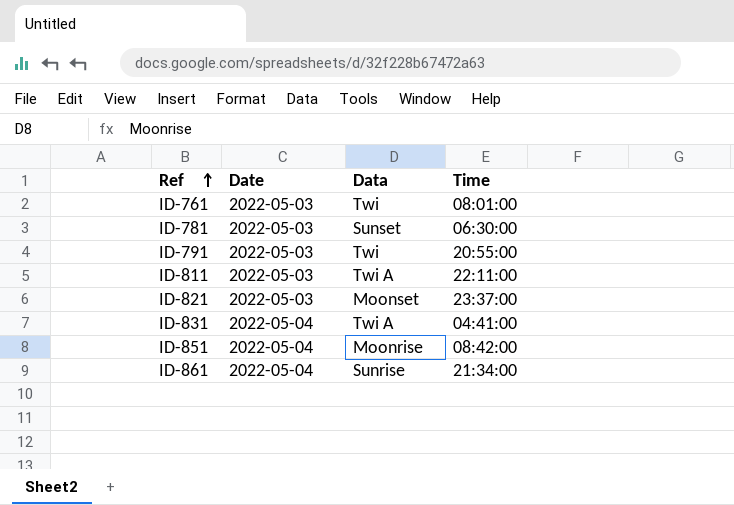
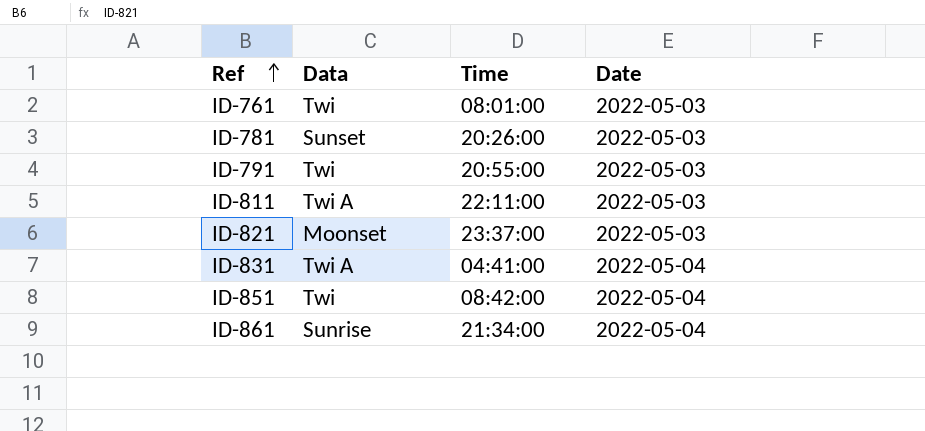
column Date | position: 2 -> 4
ID-781 | Time: 06:30:00 -> 20:26:00
ID-851 | Data: Moonrise -> Twi

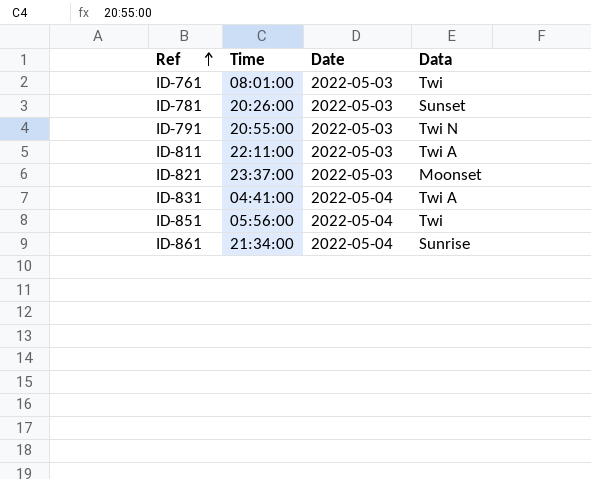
column Data | position: 2 -> 4
ID-791 | Data: Twi -> Twi N
ID-851 | Time: 08:42:00 -> 05:56:00

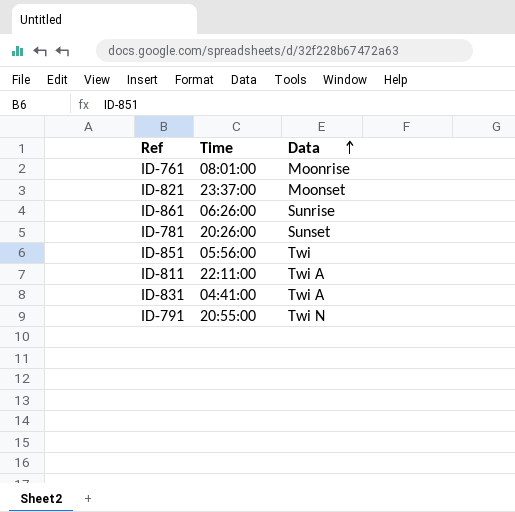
row order: Ref ascending -> Data ascending
column Date | position: 3 -> none
ID-761 | Data: Twi -> Moonrise
ID-861 | Time: 21:34:00 -> 06:26:00

